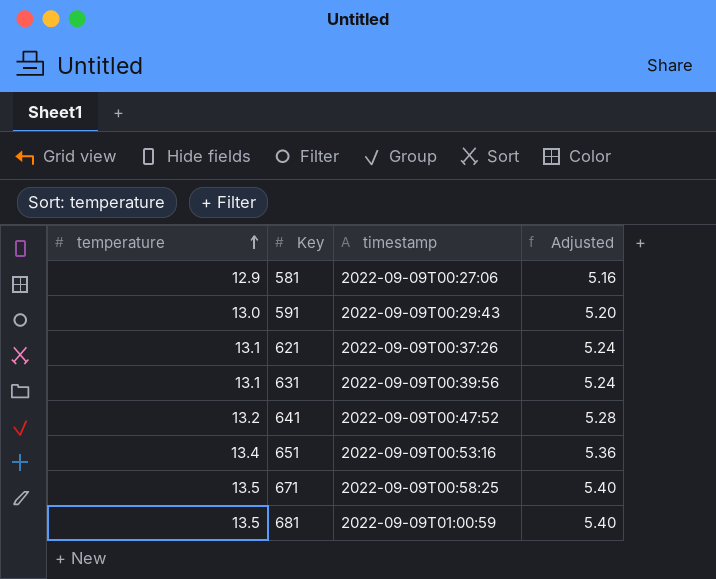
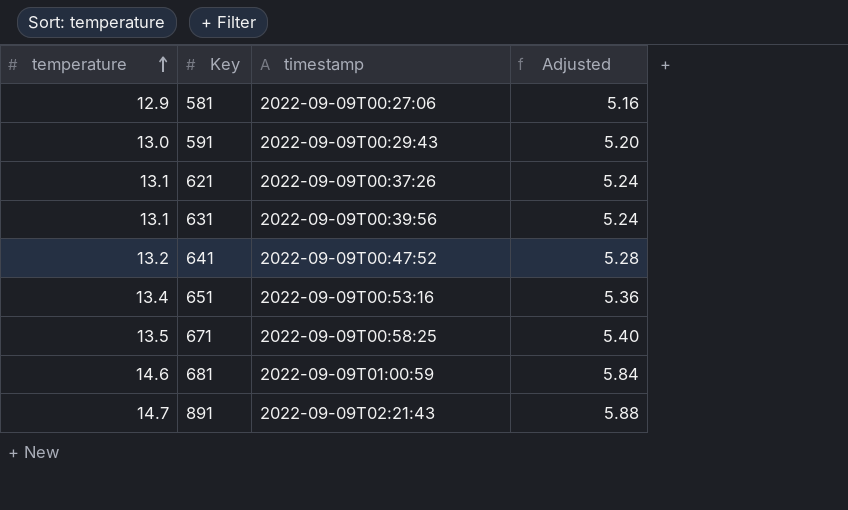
681 | temperature: 13.5 -> 14.6
681 | Adjusted: 5.40 -> 5.84
row 891: none -> 14.7 | 2022-09-09T02:21:43 | 5.88

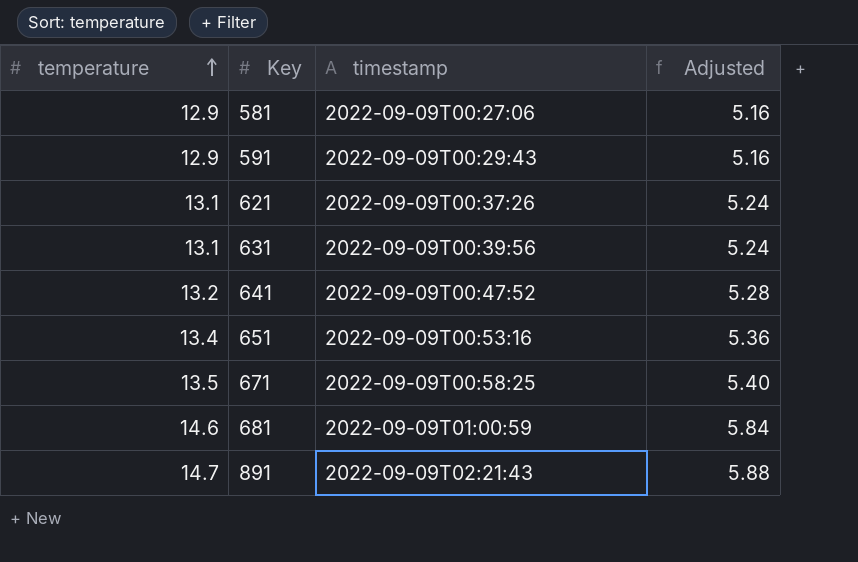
591 | temperature: 13.0 -> 12.9
591 | Adjusted: 5.20 -> 5.16

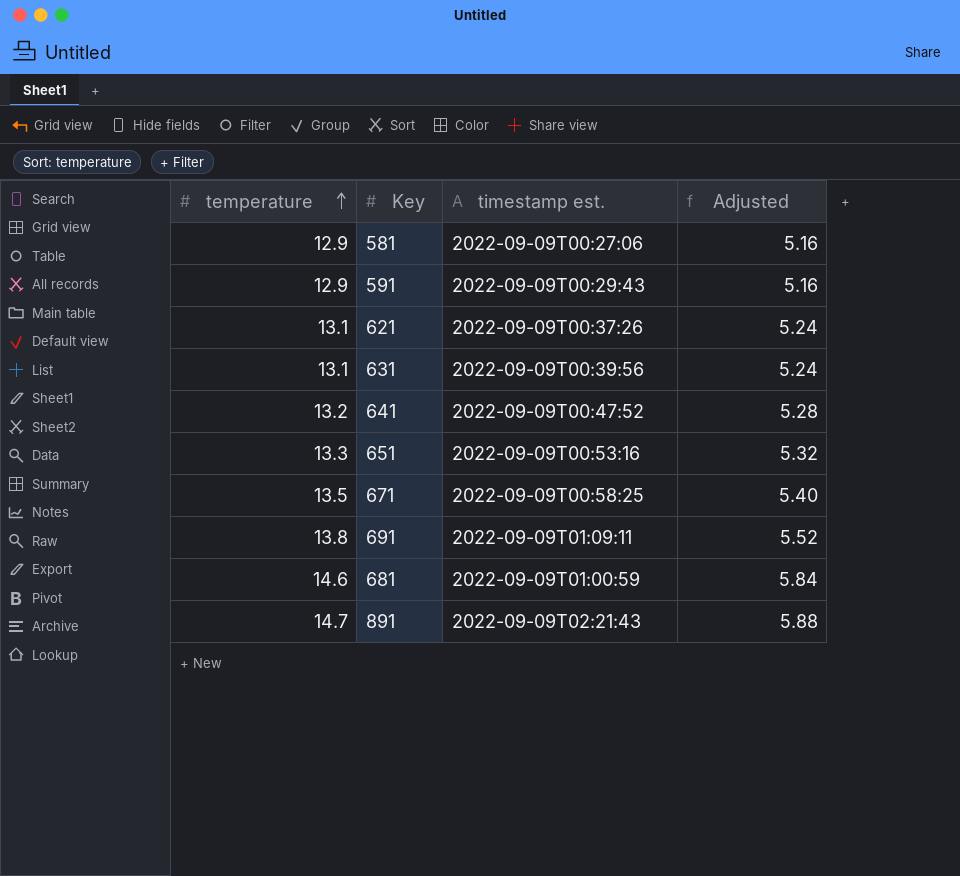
column name: timestamp -> timestamp est.
651 | temperature: 13.4 -> 13.3
651 | Adjusted: 5.36 -> 5.32
row 691: none -> 13.8 | 2022-09-09T01:09:11 | 5.52

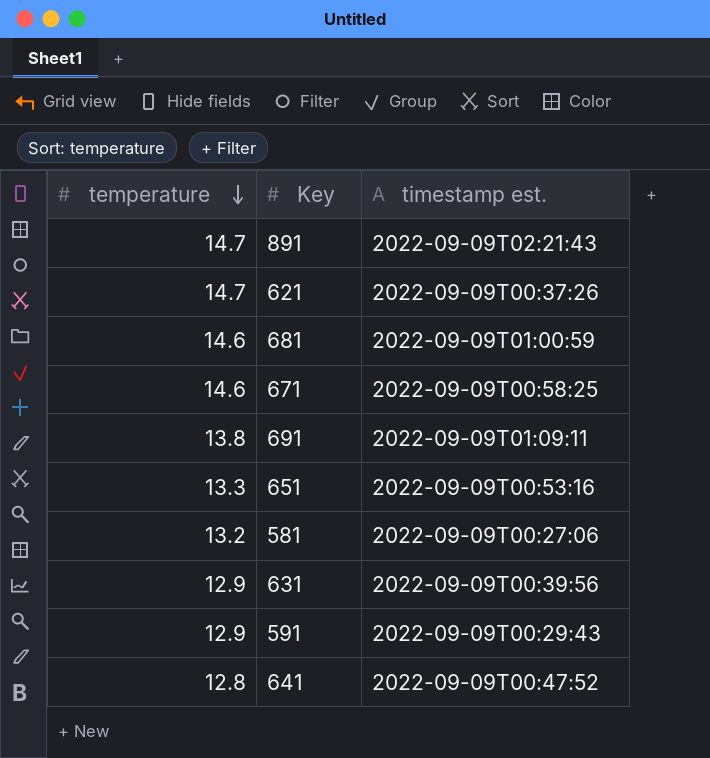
row order: temperature ascending -> temperature descending
column Adjusted | formula: [temperature] * 0.4 -> none
621 | temperature: 13.1 -> 14.7
671 | temperature: 13.5 -> 14.6
581 | temperature: 12.9 -> 13.2
631 | temperature: 13.1 -> 12.9
641 | temperature: 13.2 -> 12.8

